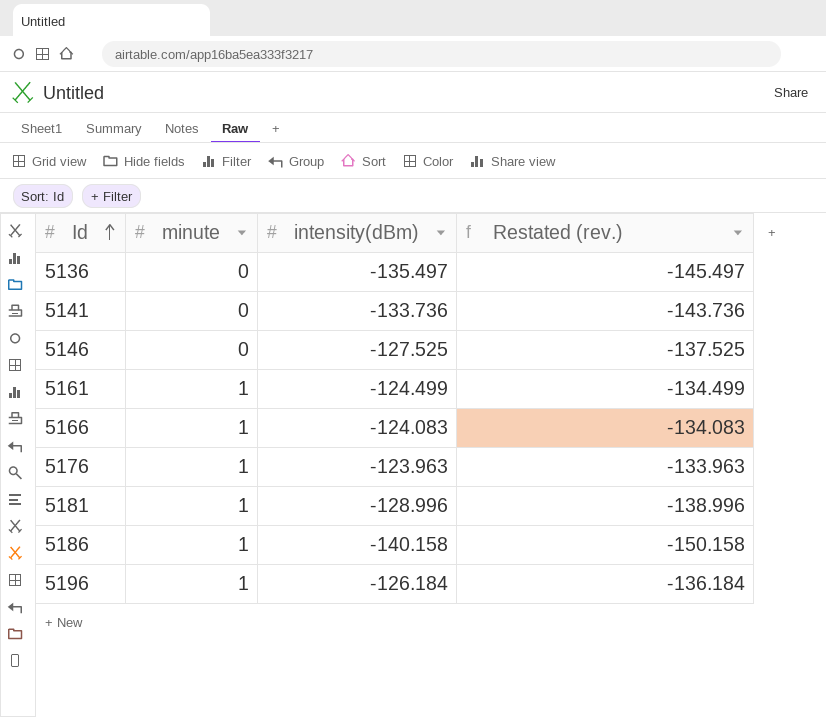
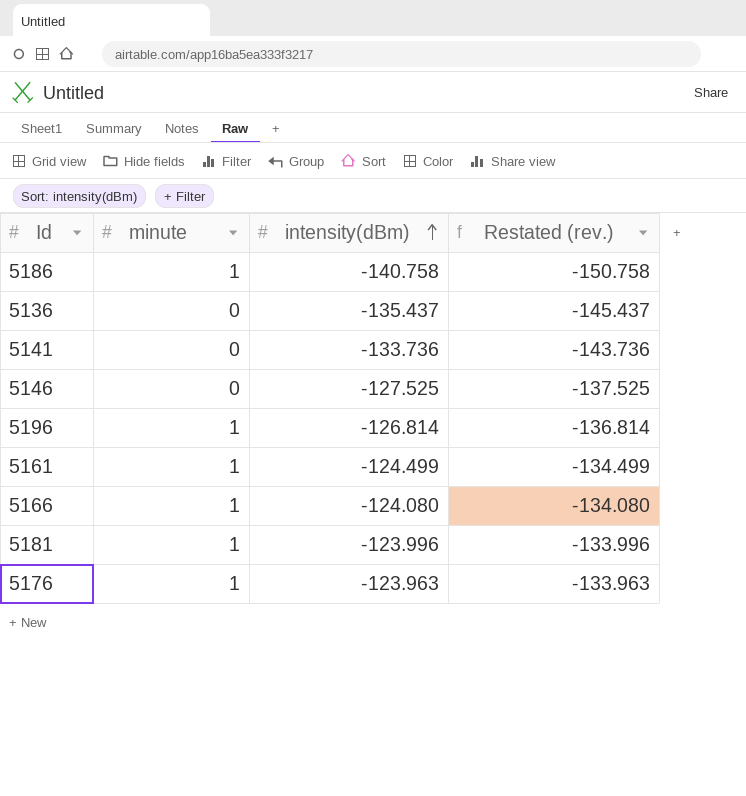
row order: Id ascending -> intensity(dBm) ascending
5186 | intensity(dBm): -140.158 -> -140.758
5186 | Restated (rev.): -150.158 -> -150.758
5136 | intensity(dBm): -135.497 -> -135.437
5136 | Restated (rev.): -145.497 -> -145.437
5196 | intensity(dBm): -126.184 -> -126.814
5196 | Restated (rev.): -136.184 -> -136.814
5166 | intensity(dBm): -124.083 -> -124.080
5166 | Restated (rev.): -134.083 -> -134.080
5181 | intensity(dBm): -128.996 -> -123.996
5181 | Restated (rev.): -138.996 -> -133.996

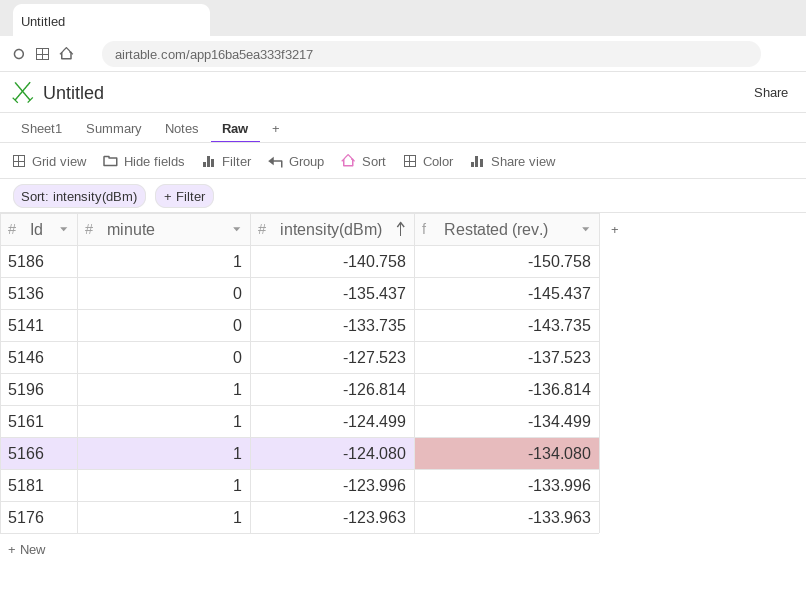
5141 | intensity(dBm): -133.736 -> -133.735
5141 | Restated (rev.): -143.736 -> -143.735
5146 | intensity(dBm): -127.525 -> -127.523
5146 | Restated (rev.): -137.525 -> -137.523

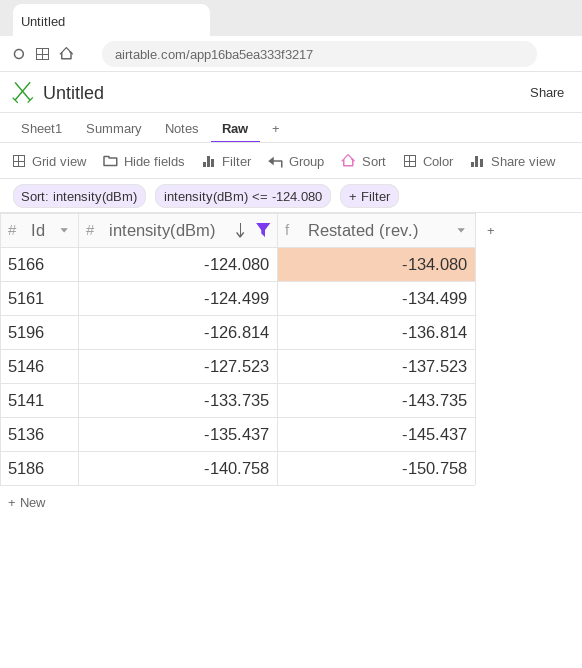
filter: none -> intensity(dBm) <= -124.080
row order: intensity(dBm) ascending -> intensity(dBm) descending
column minute | position: 2 -> none

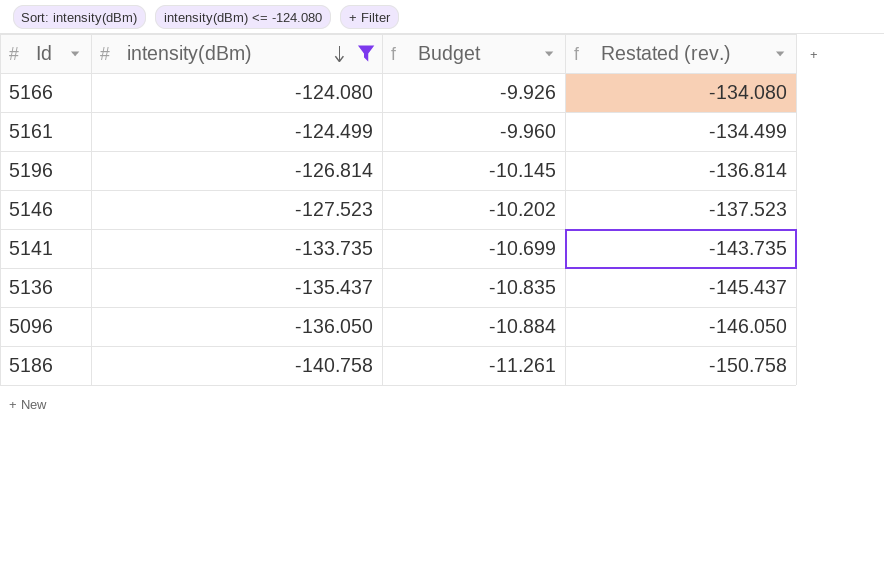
column Budget | formula: none -> [intensity(dBm)] * 0.08
row 5096: none -> -136.050 | -10.884 | -146.050

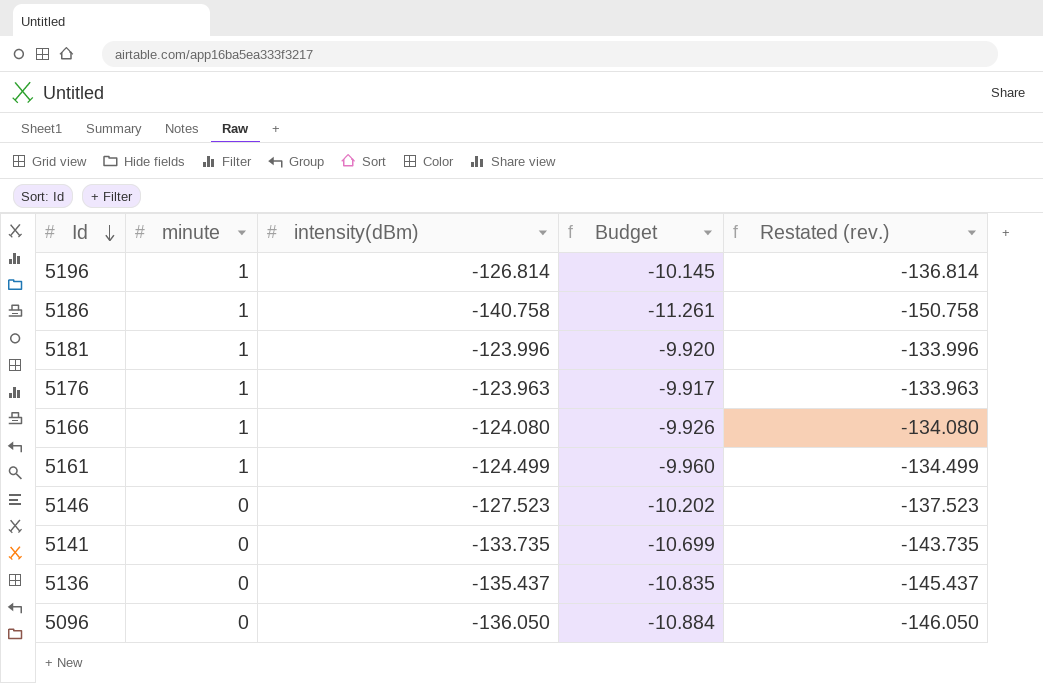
filter: intensity(dBm) <= -124.080 -> none
row order: intensity(dBm) descending -> Id descending
column minute | position: none -> 2

